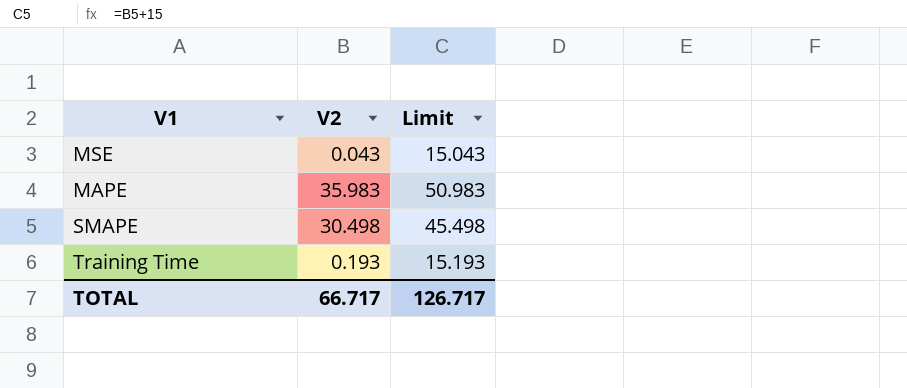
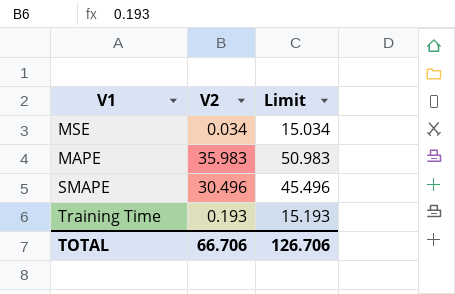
MSE | V2: 0.043 -> 0.034
MSE | Limit: 15.043 -> 15.034
SMAPE | V2: 30.498 -> 30.496
SMAPE | Limit: 45.498 -> 45.496
TOTAL | V2: 66.717 -> 66.706
TOTAL | Limit: 126.717 -> 126.706

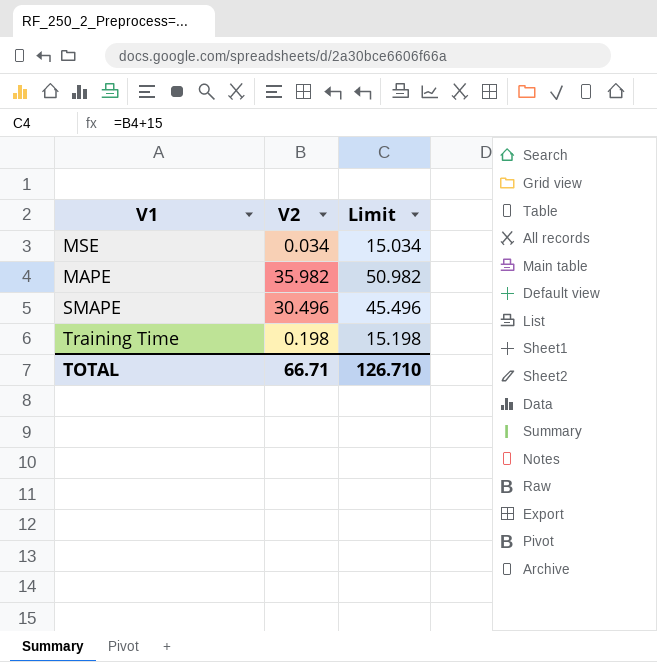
MAPE | V2: 35.983 -> 35.982
MAPE | Limit: 50.983 -> 50.982
Training Time | V2: 0.193 -> 0.198
Training Time | Limit: 15.193 -> 15.198
TOTAL | V2: 66.706 -> 66.71
TOTAL | Limit: 126.706 -> 126.710

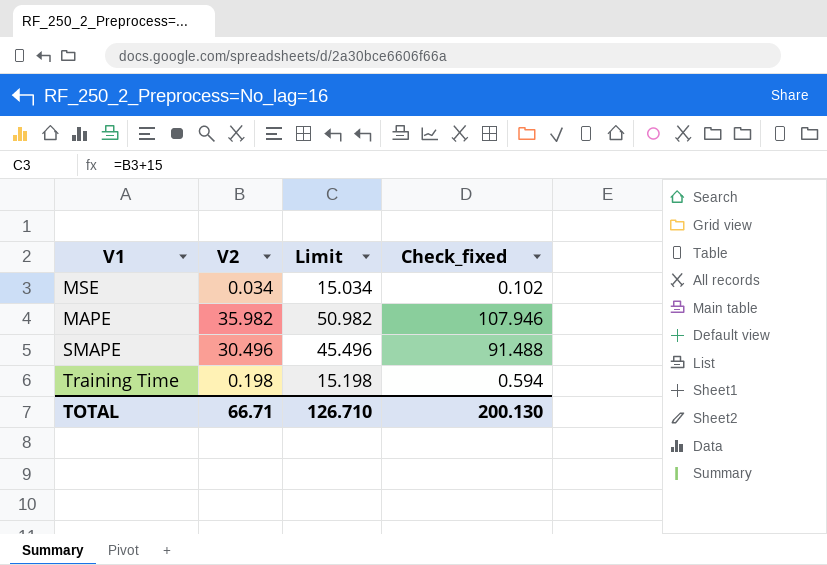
column Check_fixed | formula: none -> [V2] * 3

